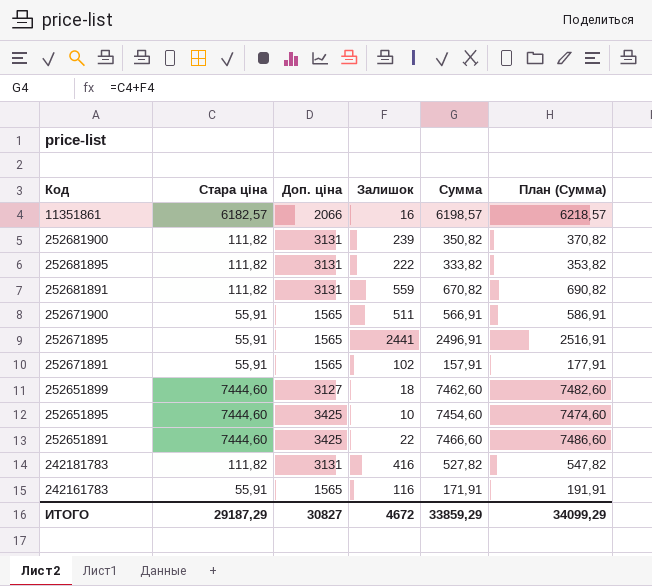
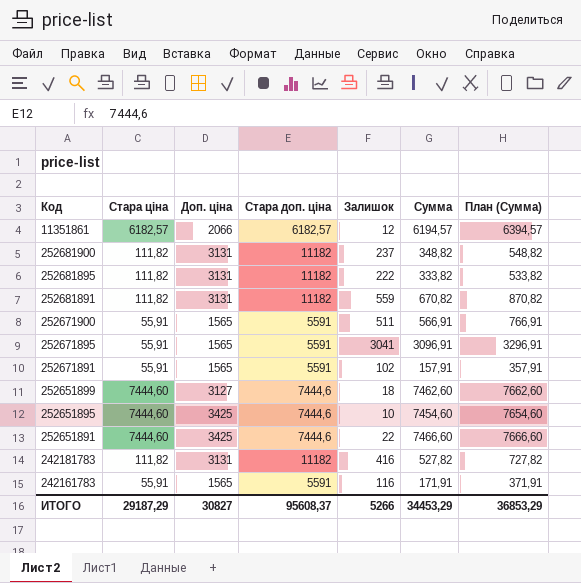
column Стара доп. ціна | position: none -> 4
column План (Сумма) | formula: [Сумма] + 20 -> [Сумма] + 200
11351861 | Залишок: 16 -> 12
11351861 | Сумма: 6198,57 -> 6194,57
252681900 | Залишок: 239 -> 237
252681900 | Сумма: 350,82 -> 348,82
252671895 | Залишок: 2441 -> 3041
252671895 | Сумма: 2496,91 -> 3096,91
ИТОГО | Залишок: 4672 -> 5266
ИТОГО | Сумма: 33859,29 -> 34453,29
ИТОГО | План (Сумма): 34099,29 -> 36853,29

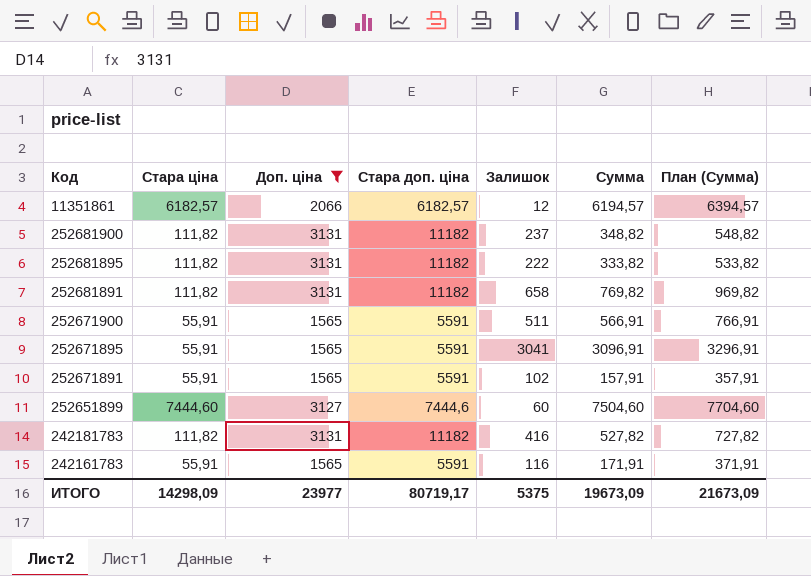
filter: none -> Доп. ціна != 3425
252681891 | Залишок: 559 -> 658
252681891 | Сумма: 670,82 -> 769,82
252681891 | План (Сумма): 870,82 -> 969,82
252651899 | Залишок: 18 -> 60
252651899 | Сумма: 7462,60 -> 7504,60
252651899 | План (Сумма): 7662,60 -> 7704,60
ИТОГО | Стара ціна: 29187,29 -> 14298,09
ИТОГО | Доп. ціна: 30827 -> 23977
ИТОГО | Стара доп. ціна: 95608,37 -> 80719,17
ИТОГО | Залишок: 5266 -> 5375
ИТОГО | Сумма: 34453,29 -> 19673,09
ИТОГО | План (Сумма): 36853,29 -> 21673,09

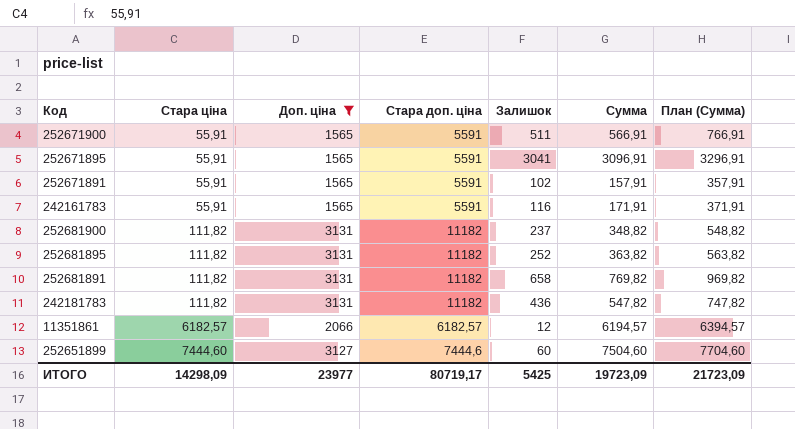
row order: none -> Стара ціна ascending
252681895 | Залишок: 222 -> 252
252681895 | Сумма: 333,82 -> 363,82
252681895 | План (Сумма): 533,82 -> 563,82
242181783 | Залишок: 416 -> 436
242181783 | Сумма: 527,82 -> 547,82
242181783 | План (Сумма): 727,82 -> 747,82
ИТОГО | Залишок: 5375 -> 5425
ИТОГО | Сумма: 19673,09 -> 19723,09
ИТОГО | План (Сумма): 21673,09 -> 21723,09

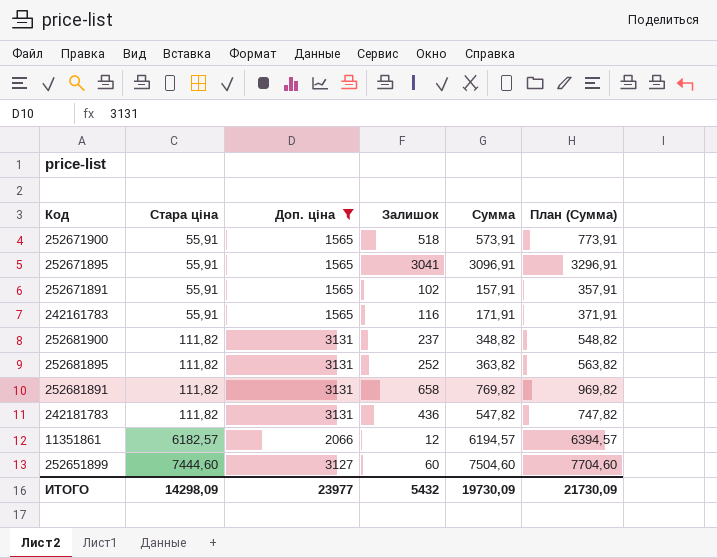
column Стара доп. ціна | position: 4 -> none
252671900 | Залишок: 511 -> 518
252671900 | Сумма: 566,91 -> 573,91
252671900 | План (Сумма): 766,91 -> 773,91
ИТОГО | Залишок: 5425 -> 5432
ИТОГО | Сумма: 19723,09 -> 19730,09
ИТОГО | План (Сумма): 21723,09 -> 21730,09

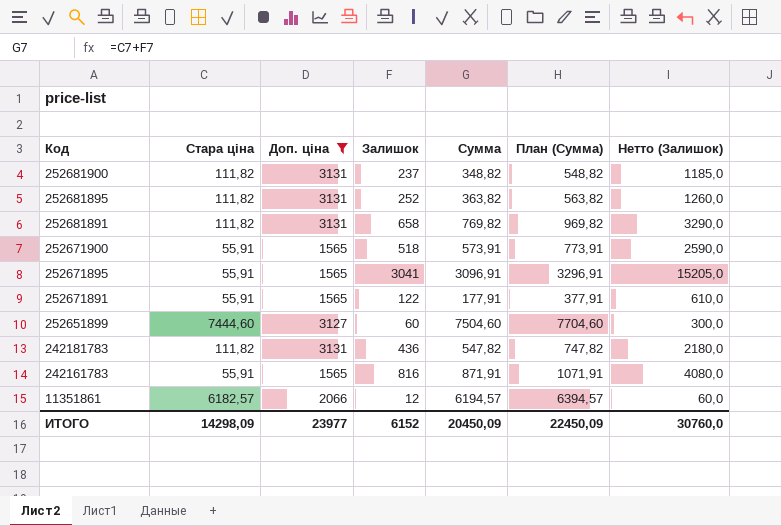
row order: Стара ціна ascending -> Код descending
column Нетто (Залишок) | formula: none -> [Залишок] * 5
252671891 | Залишок: 102 -> 122
252671891 | Сумма: 157,91 -> 177,91
252671891 | План (Сумма): 357,91 -> 377,91
242161783 | Залишок: 116 -> 816
242161783 | Сумма: 171,91 -> 871,91
242161783 | План (Сумма): 371,91 -> 1071,91
ИТОГО | Залишок: 5432 -> 6152
ИТОГО | Сумма: 19730,09 -> 20450,09
ИТОГО | План (Сумма): 21730,09 -> 22450,09

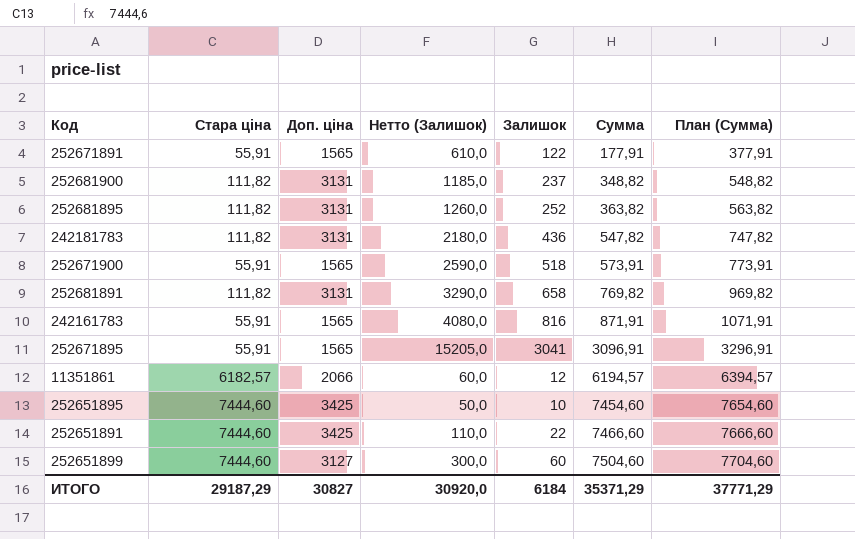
filter: Доп. ціна != 3425 -> none
row order: Код descending -> Сумма ascending
column Нетто (Залишок) | position: 7 -> 4
ИТОГО | Стара ціна: 14298,09 -> 29187,29
ИТОГО | Доп. ціна: 23977 -> 30827
ИТОГО | Нетто (Залишок): 30760,0 -> 30920,0
ИТОГО | Залишок: 6152 -> 6184
ИТОГО | Сумма: 20450,09 -> 35371,29
ИТОГО | План (Сумма): 22450,09 -> 37771,29

